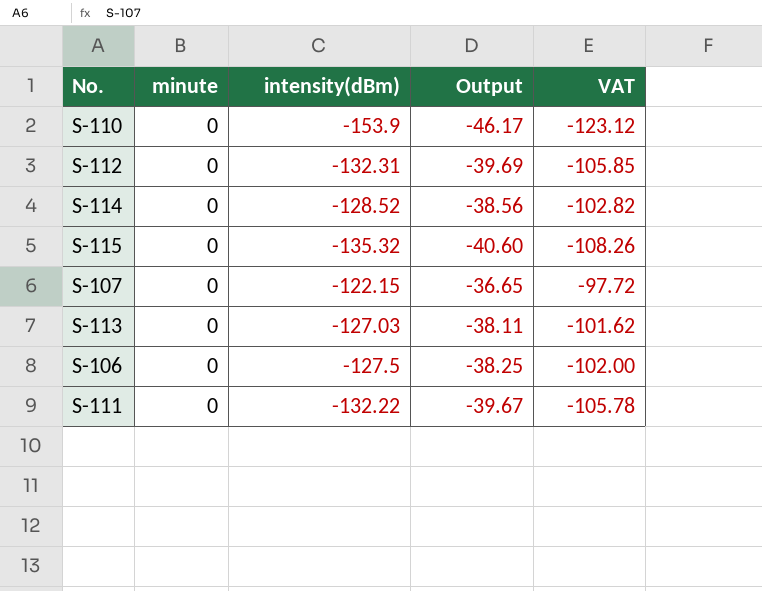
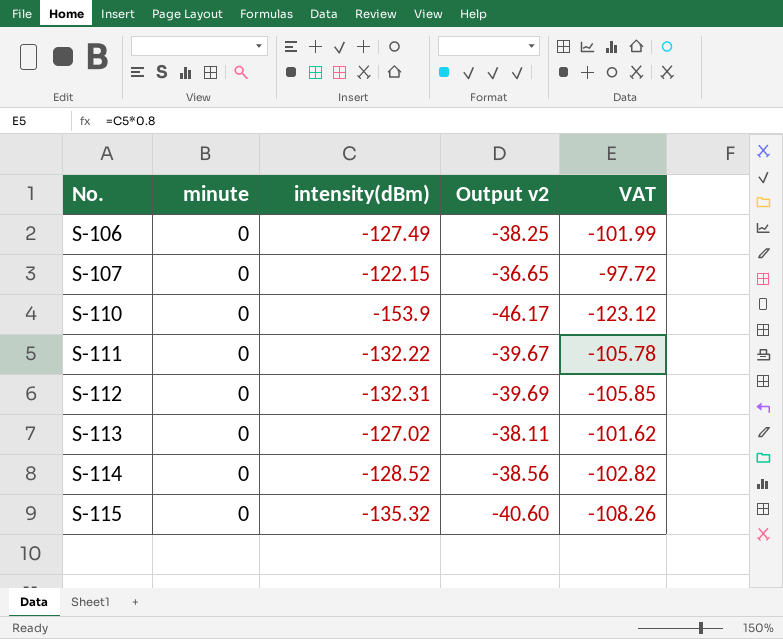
row order: none -> No. ascending
column name: Output -> Output v2
S-106 | intensity(dBm): -127.5 -> -127.49
S-106 | VAT: -102.00 -> -101.99
S-113 | intensity(dBm): -127.03 -> -127.02

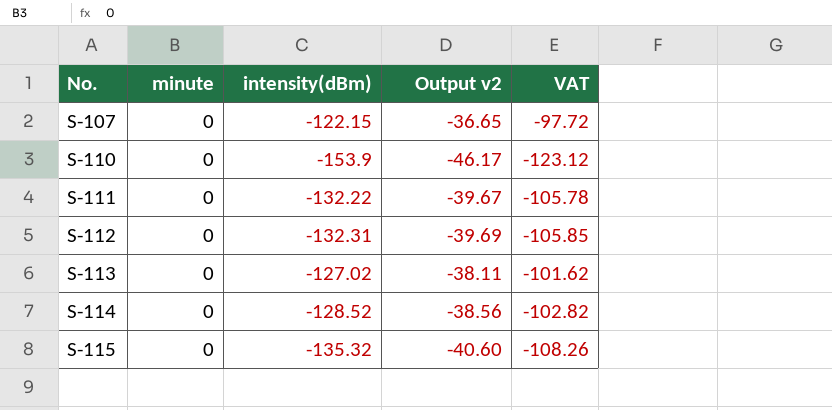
row S-106: 0 | -127.49 | -38.25 | -101.99 -> none

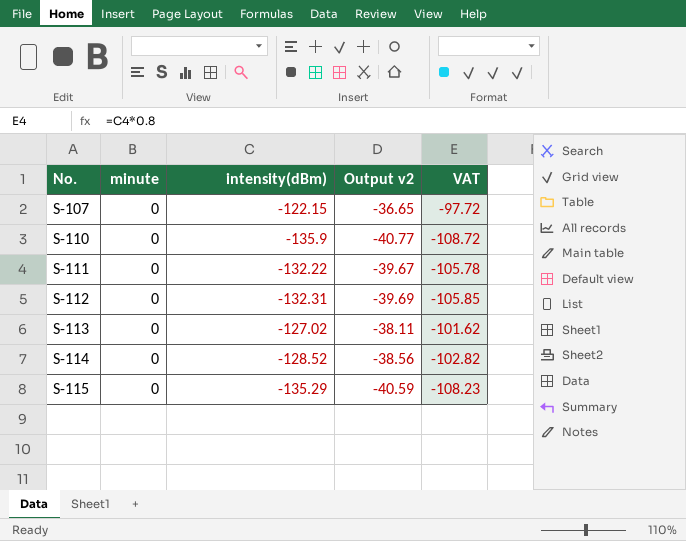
S-110 | intensity(dBm): -153.9 -> -135.9
S-110 | Output v2: -46.17 -> -40.77
S-110 | VAT: -123.12 -> -108.72
S-115 | intensity(dBm): -135.32 -> -135.29
S-115 | Output v2: -40.60 -> -40.59
S-115 | VAT: -108.26 -> -108.23

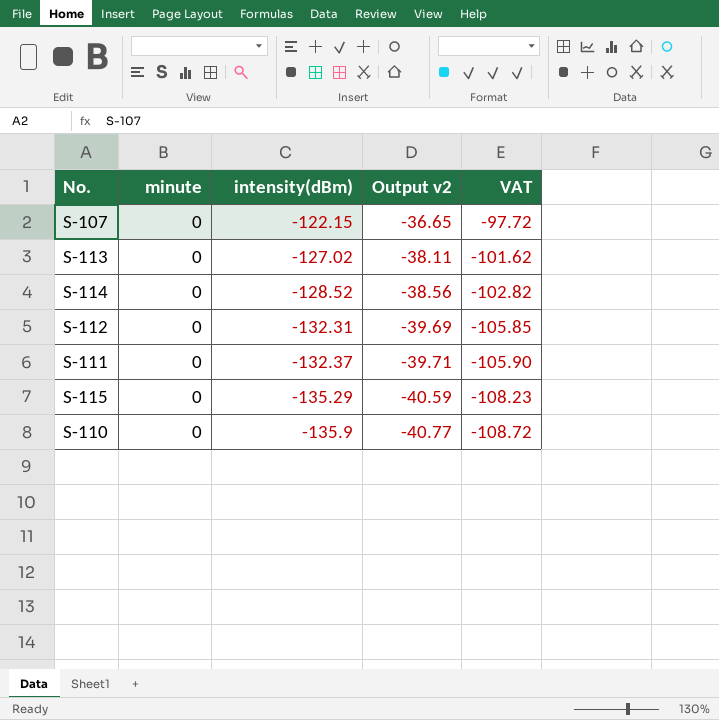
row order: No. ascending -> intensity(dBm) descending
S-111 | intensity(dBm): -132.22 -> -132.37
S-111 | Output v2: -39.67 -> -39.71
S-111 | VAT: -105.78 -> -105.90

